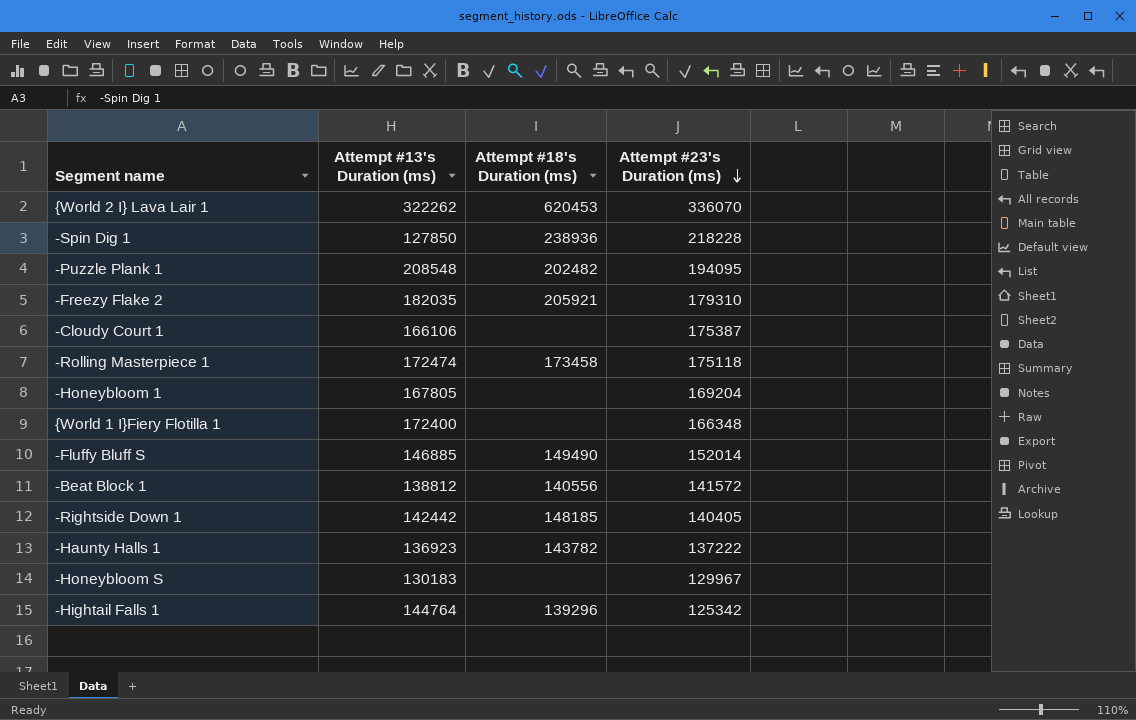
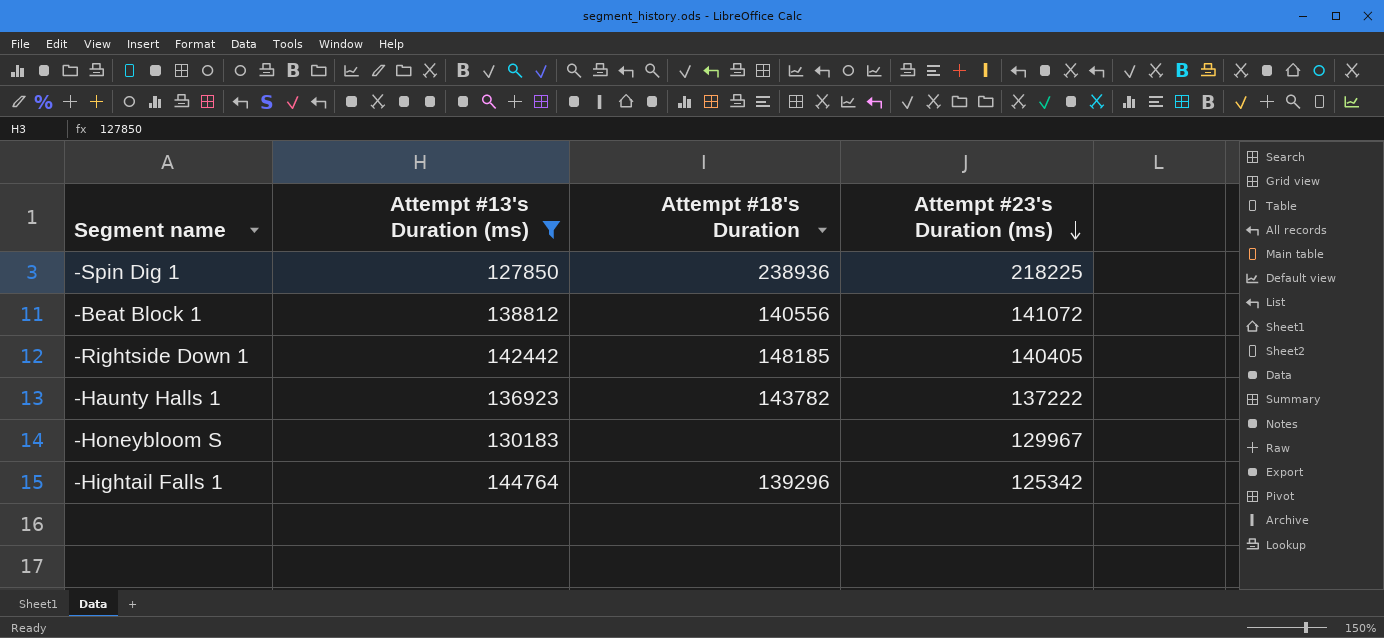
filter: none -> Attempt #13's Duration (ms) <= 144764
column name: Attempt #18's Duration (ms) -> Attempt #18's Duration
-Spin Dig 1 | Attempt #23's Duration (ms): 218228 -> 218225
-Beat Block 1 | Attempt #23's Duration (ms): 141572 -> 141072

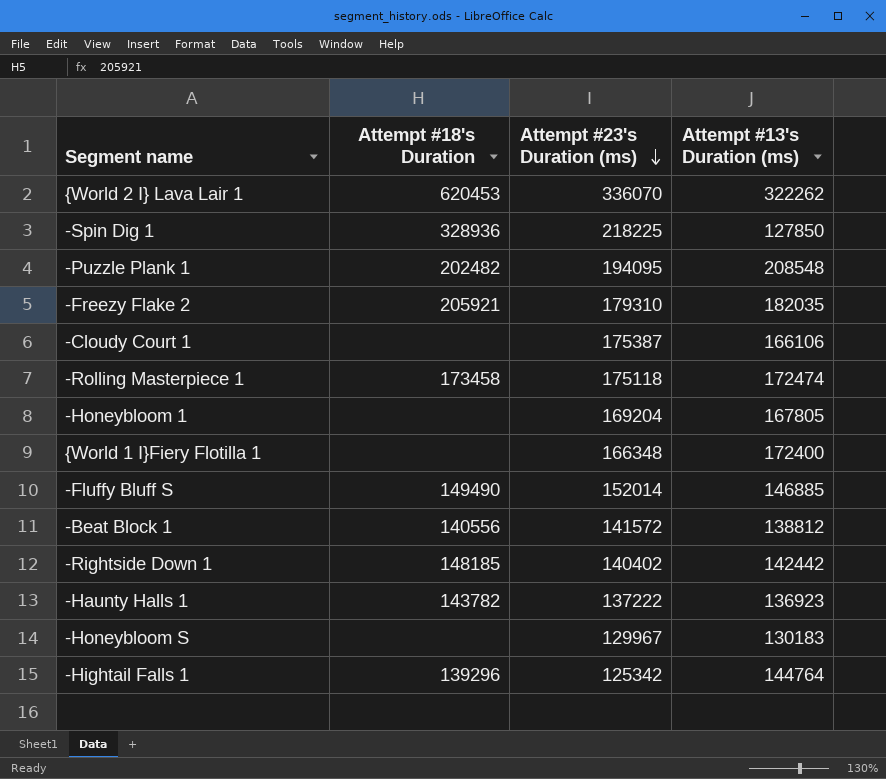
filter: Attempt #13's Duration (ms) <= 144764 -> none
column Attempt #13's Duration (ms) | position: 2 -> 4
-Spin Dig 1 | Attempt #18's Duration: 238936 -> 328936
-Beat Block 1 | Attempt #23's Duration (ms): 141072 -> 141572
-Rightside Down 1 | Attempt #23's Duration (ms): 140405 -> 140402

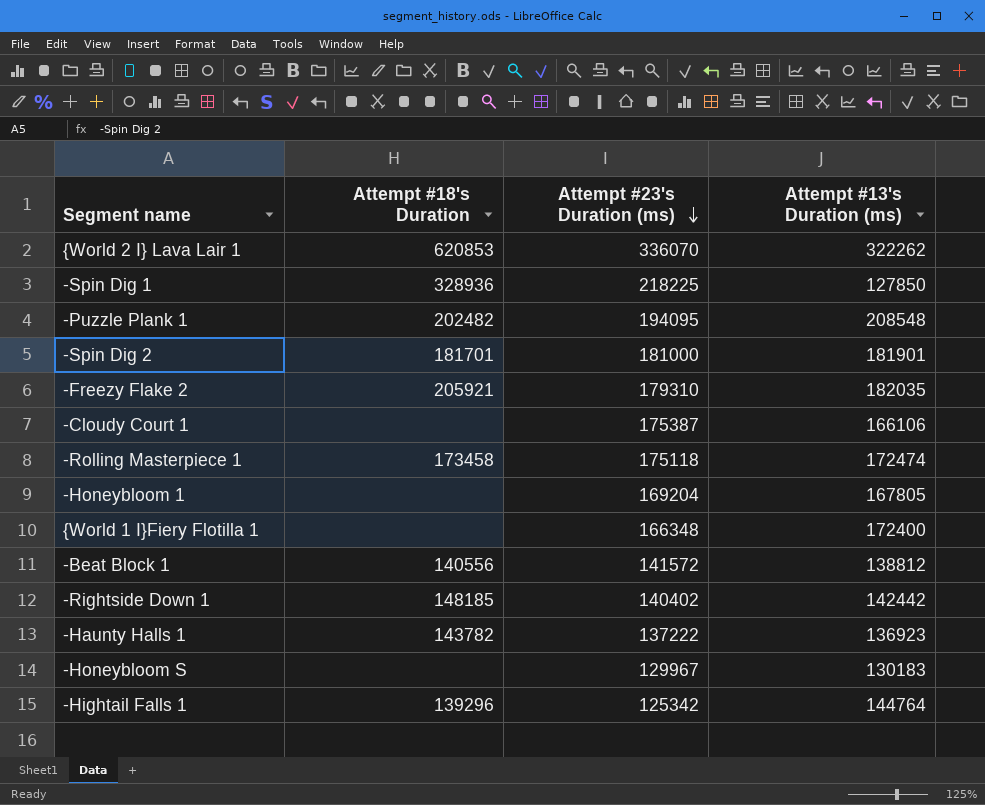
row -Fluffy Bluff S: 149490 | 152014 | 146885 -> none
{World 2 I} Lava Lair 1 | Attempt #18's Duration: 620453 -> 620853
row -Spin Dig 2: none -> 181701 | 181000 | 181901

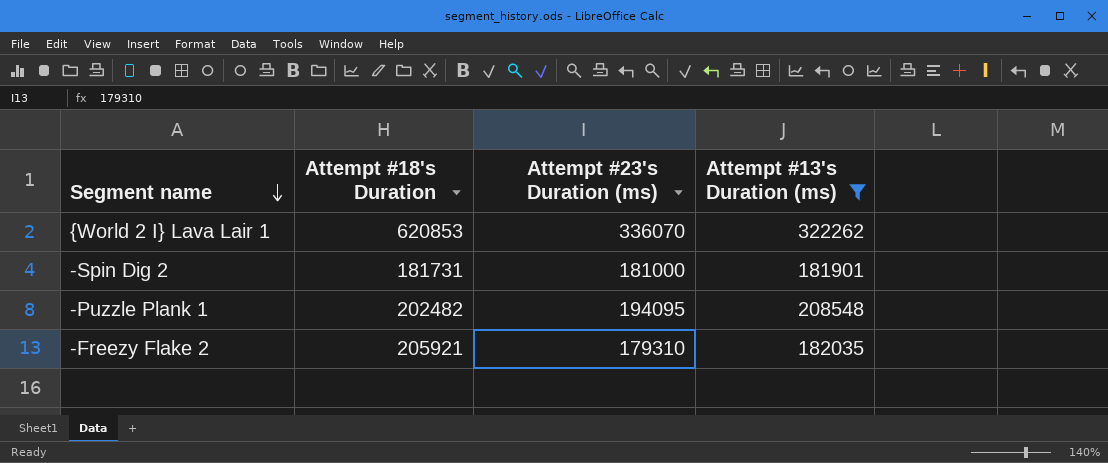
filter: none -> Attempt #13's Duration (ms) >= 181901
row order: Attempt #23's Duration (ms) descending -> Segment name descending
-Spin Dig 2 | Attempt #18's Duration: 181701 -> 181731

